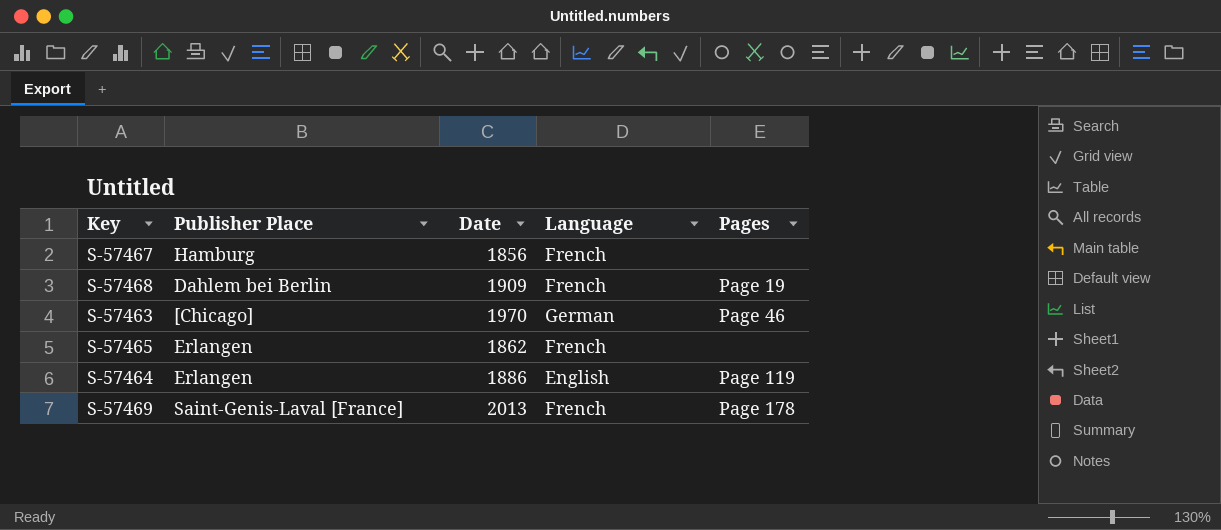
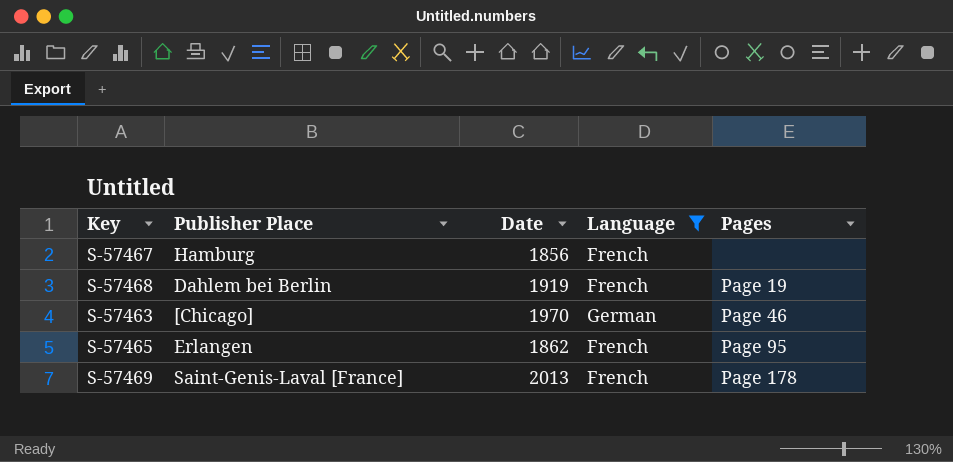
filter: none -> Language != English
S-57468 | Date: 1909 -> 1919
S-57465 | Pages: none -> Page 95

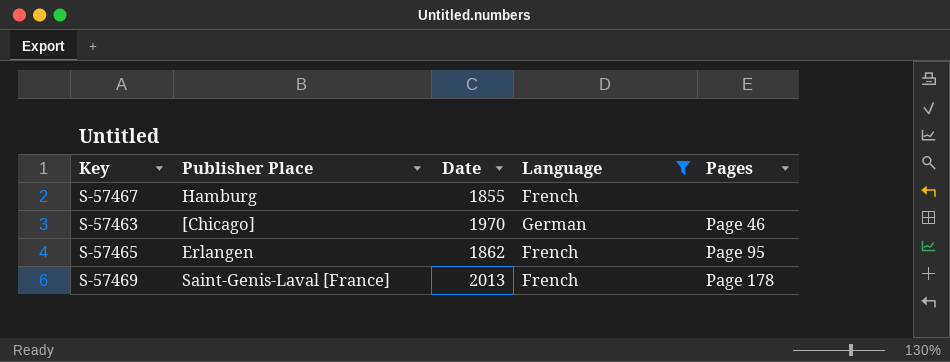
row S-57468: Dahlem bei Berlin | 1919 | French | Page 19 -> none
S-57467 | Date: 1856 -> 1855

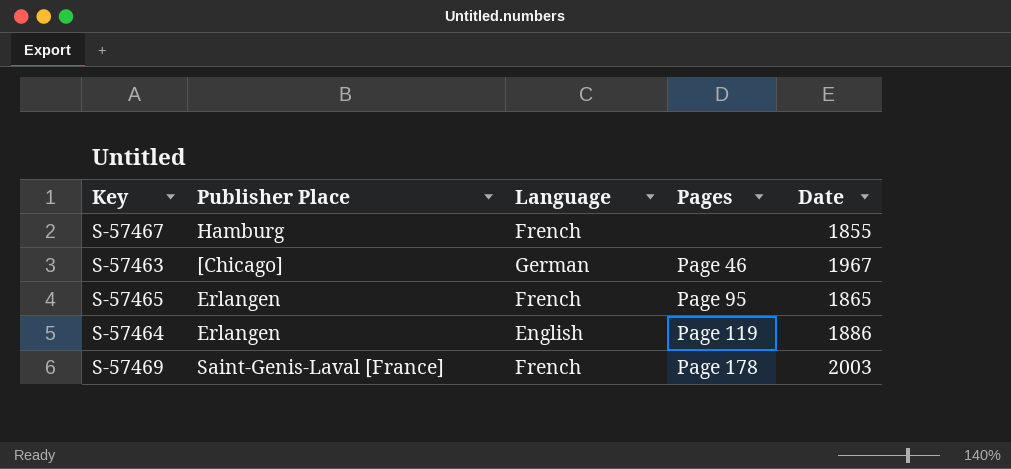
filter: Language != English -> none
column Date | position: 3 -> 5
S-57463 | Date: 1970 -> 1967
S-57465 | Date: 1862 -> 1865
S-57469 | Date: 2013 -> 2003

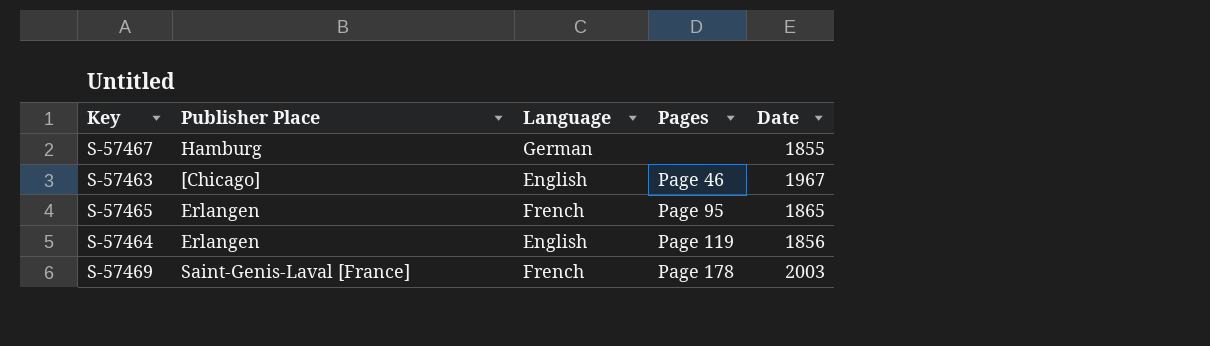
S-57467 | Language: French -> German
S-57463 | Language: German -> English
S-57464 | Date: 1886 -> 1856

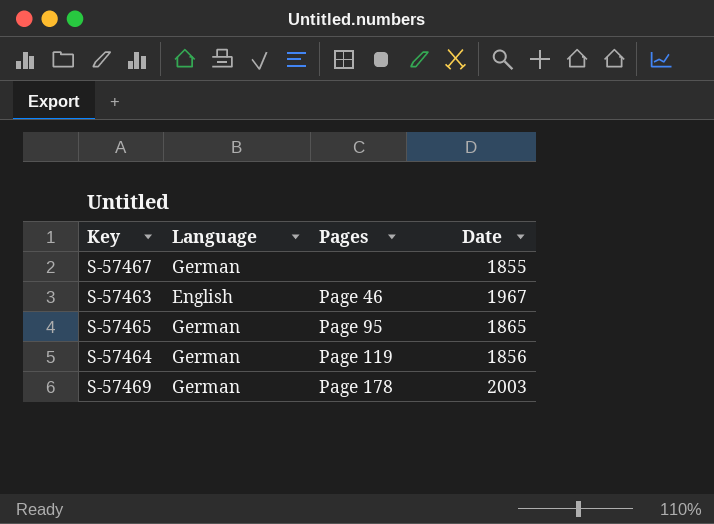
column Publisher Place | position: 2 -> none
S-57465 | Language: French -> German
S-57464 | Language: English -> German
S-57469 | Language: French -> German

